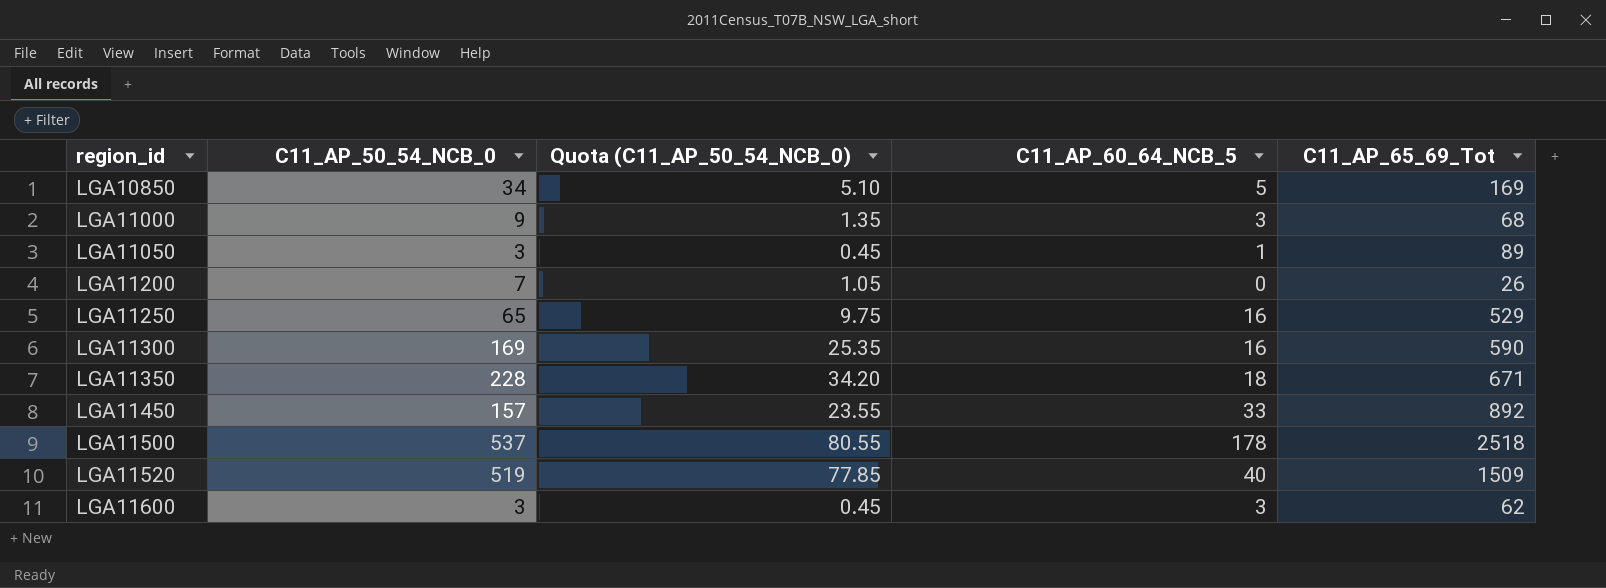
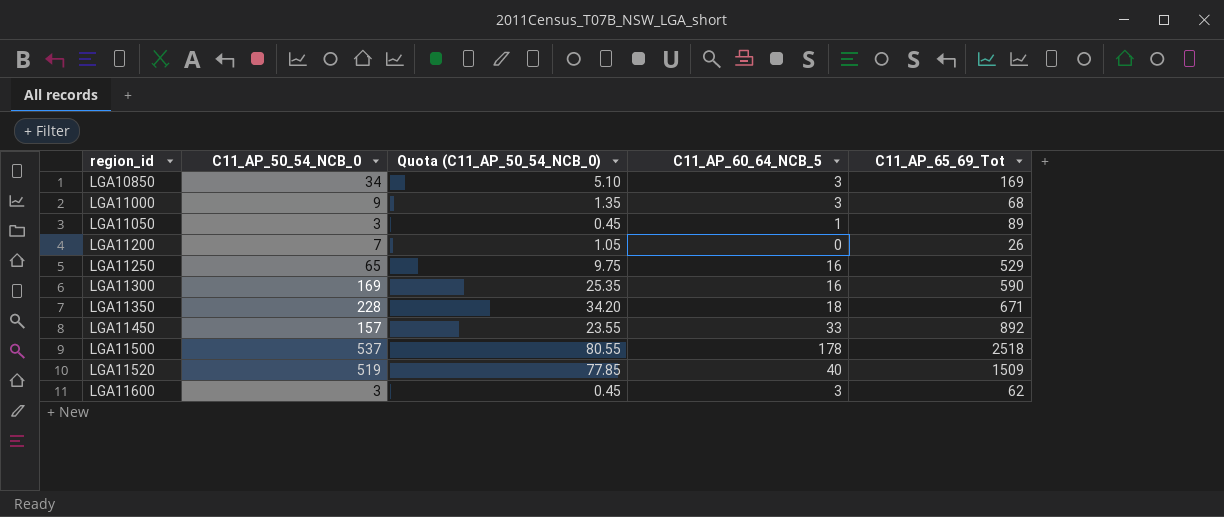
LGA10850 | C11_AP_60_64_NCB_5: 5 -> 3

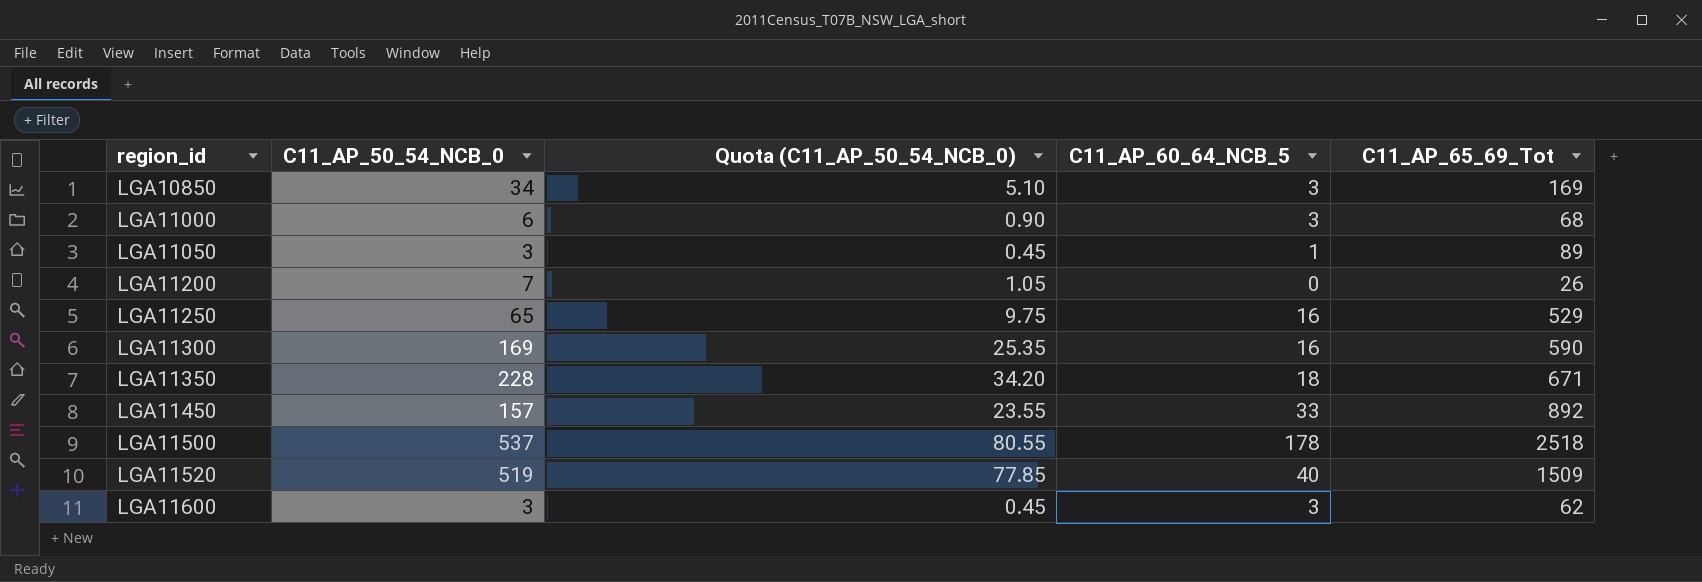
LGA11000 | C11_AP_50_54_NCB_0: 9 -> 6
LGA11000 | Quota (C11_AP_50_54_NCB_0): 1.35 -> 0.90

